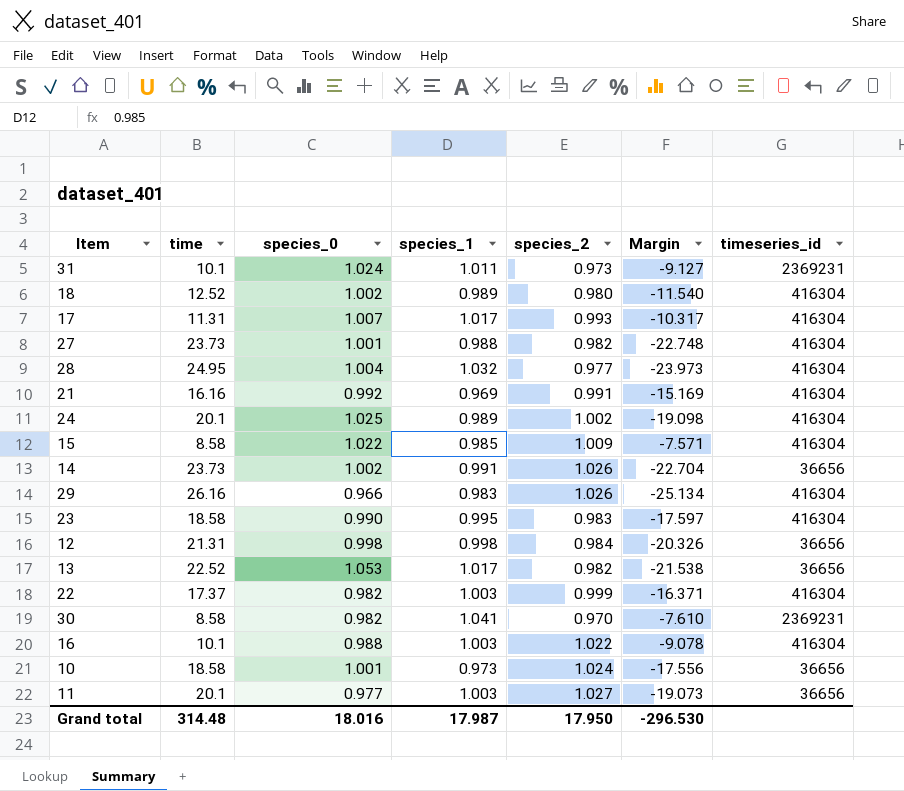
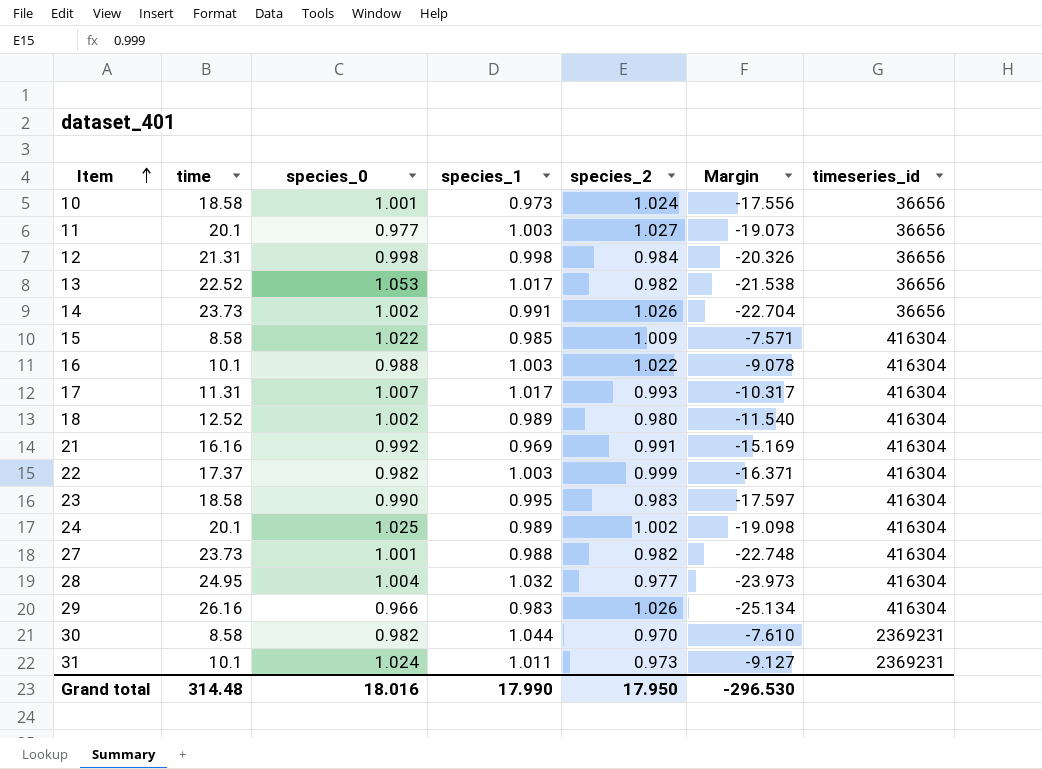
row order: none -> Item ascending
30 | species_1: 1.041 -> 1.044
Grand total | species_1: 17.987 -> 17.990

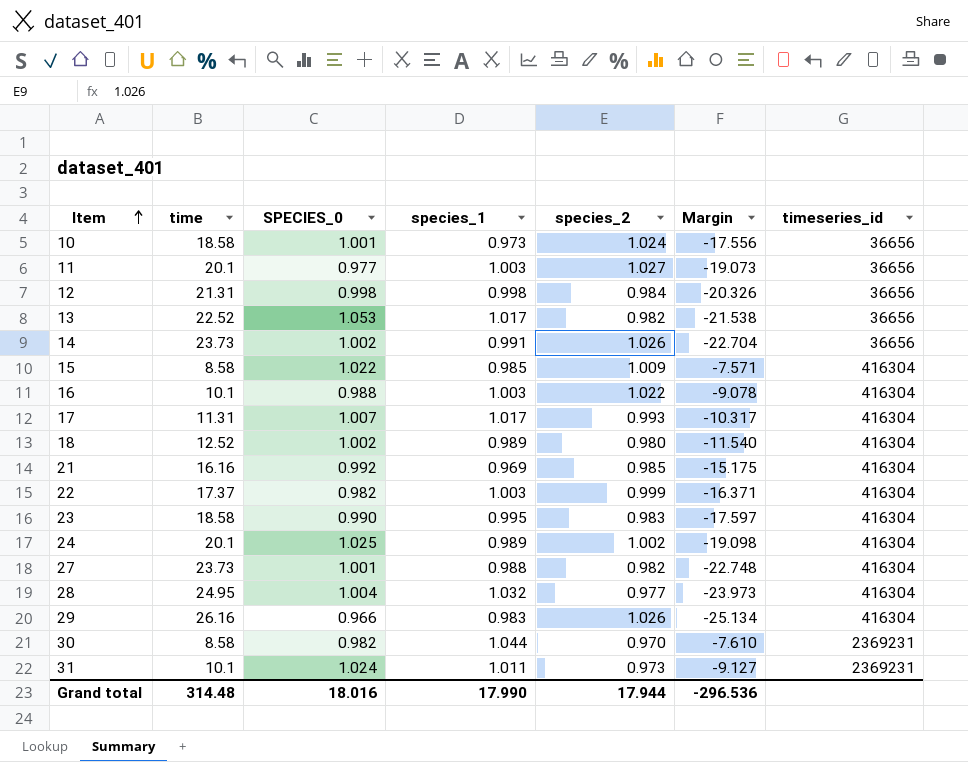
column name: species_0 -> SPECIES_0
21 | species_2: 0.991 -> 0.985
21 | Margin: -15.169 -> -15.175
Grand total | species_2: 17.950 -> 17.944
Grand total | Margin: -296.530 -> -296.536

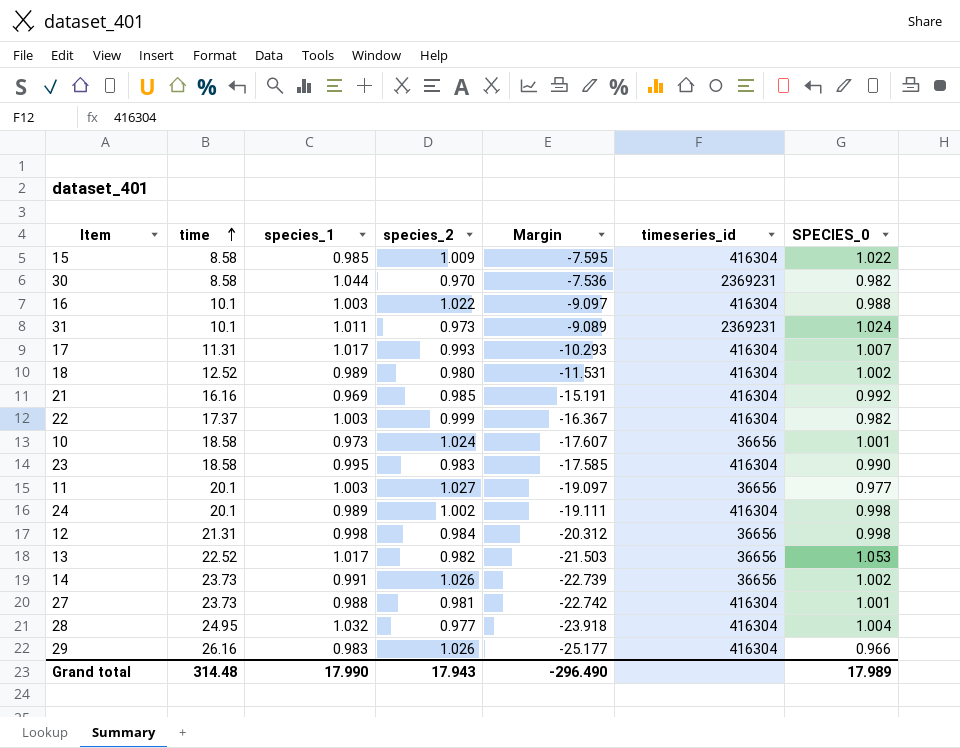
row order: Item ascending -> time ascending
column Margin | formula: [species_2] - [time] -> [species_1] - [time]
column SPECIES_0 | position: 3 -> 7
24 | SPECIES_0: 1.025 -> 0.998
27 | species_2: 0.982 -> 0.981
Grand total | species_2: 17.944 -> 17.943
Grand total | Margin: -296.536 -> -296.490
Grand total | SPECIES_0: 18.016 -> 17.989

